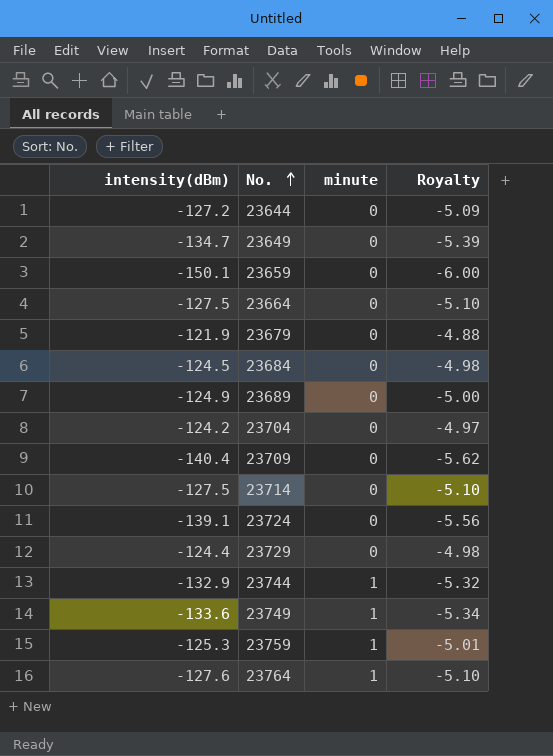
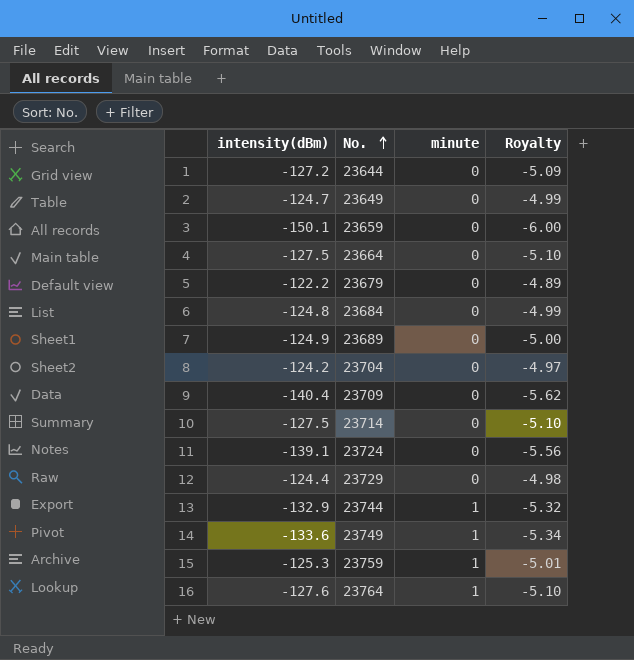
23649 | intensity(dBm): -134.7 -> -124.7
23649 | Royalty: -5.39 -> -4.99
23679 | intensity(dBm): -121.9 -> -122.2
23679 | Royalty: -4.88 -> -4.89
23684 | intensity(dBm): -124.5 -> -124.8
23684 | Royalty: -4.98 -> -4.99

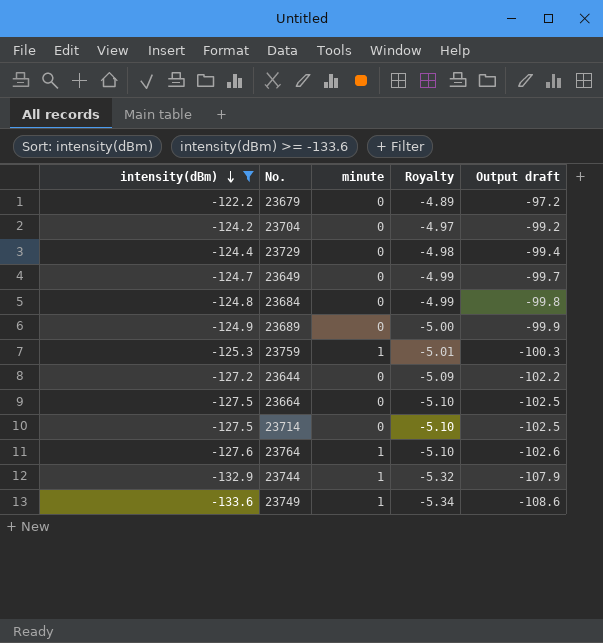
filter: none -> intensity(dBm) >= -133.6
row order: No. ascending -> intensity(dBm) descending
column Output draft | formula: none -> [intensity(dBm)] + 25

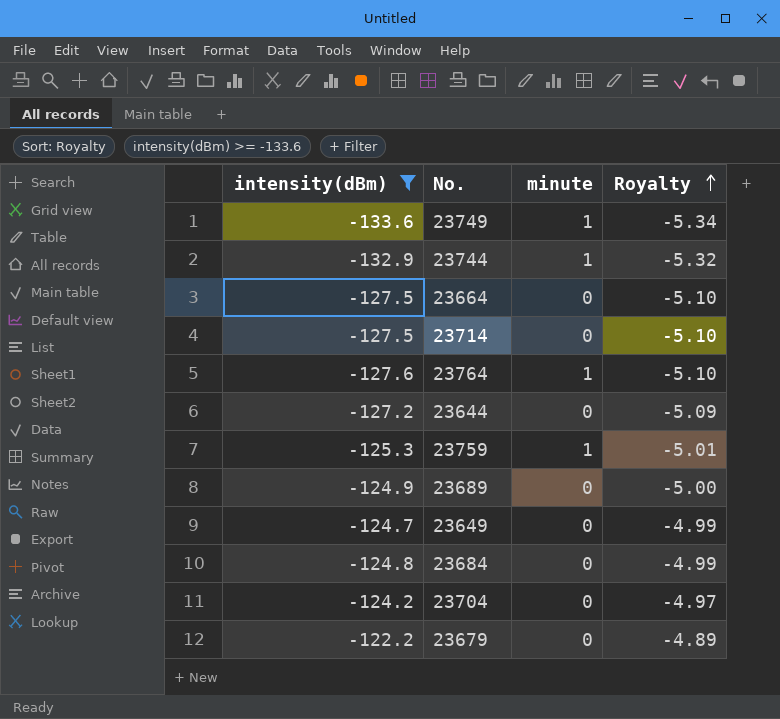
row order: intensity(dBm) descending -> Royalty ascending
column Output draft | formula: [intensity(dBm)] + 25 -> none
row 23729: -124.4 | 0 | -4.98 | -99.4 -> none

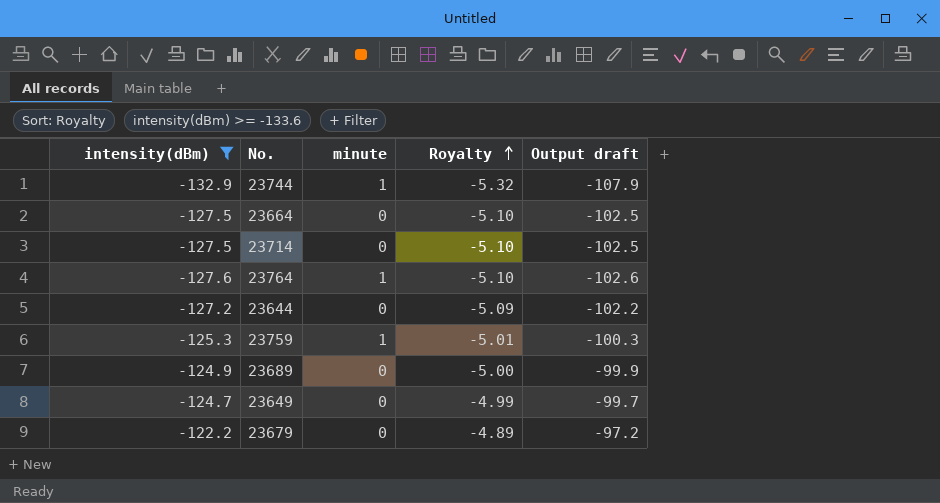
column Output draft | formula: none -> [intensity(dBm)] + 25
row 23749: -133.6 | 1 | -5.34 -> none
row 23684: -124.8 | 0 | -4.99 -> none
row 23704: -124.2 | 0 | -4.97 -> none

